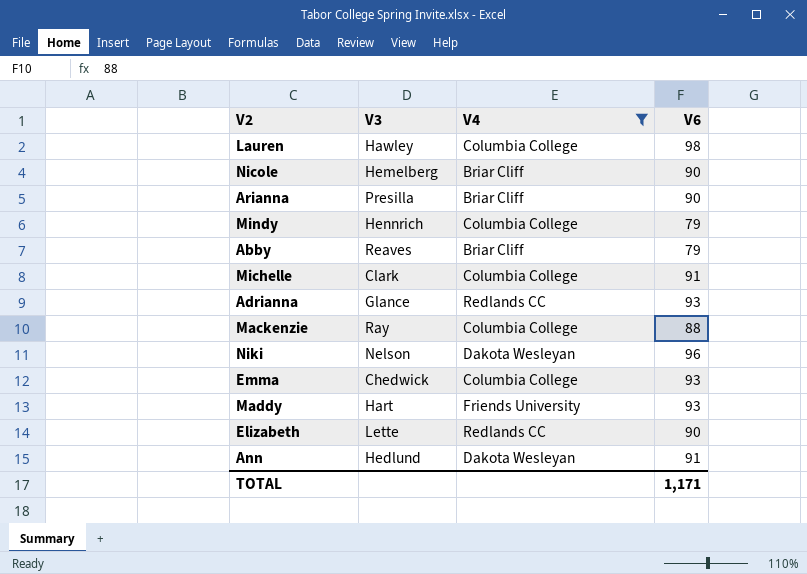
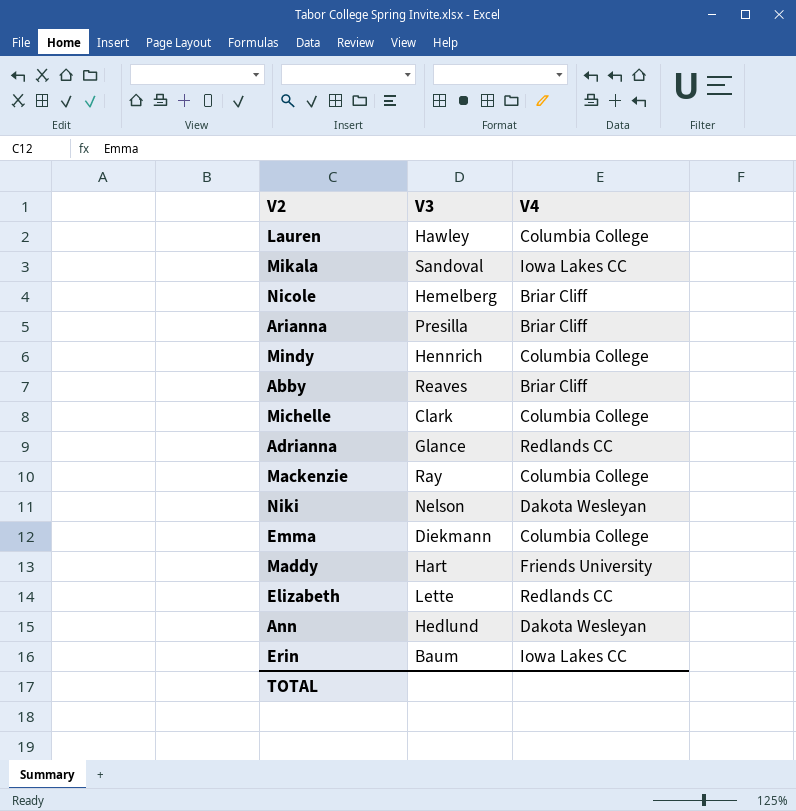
filter: V4 != Iowa Lakes CC -> none
column V6 | position: 4 -> none
Emma | V3: Chedwick -> Diekmann

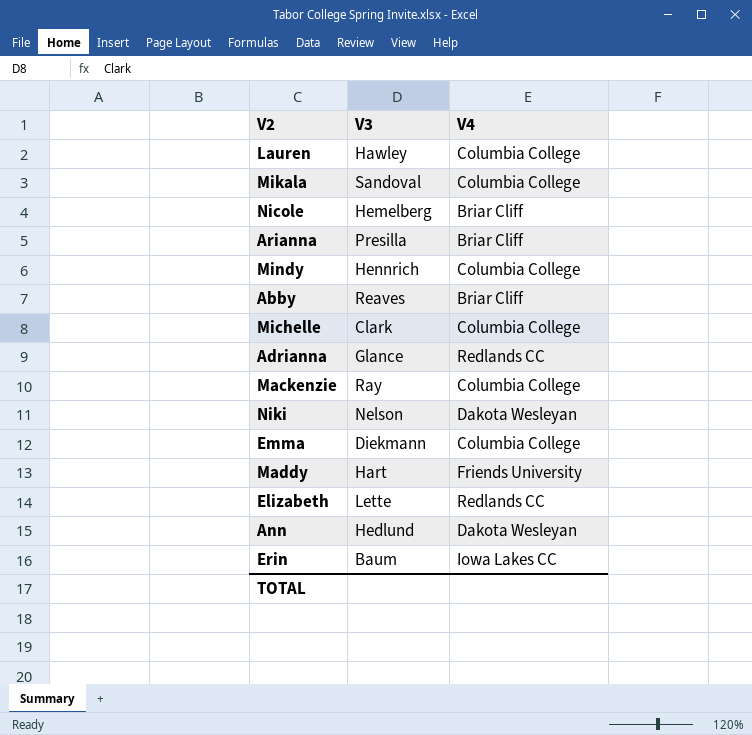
Mikala | V4: Iowa Lakes CC -> Columbia College

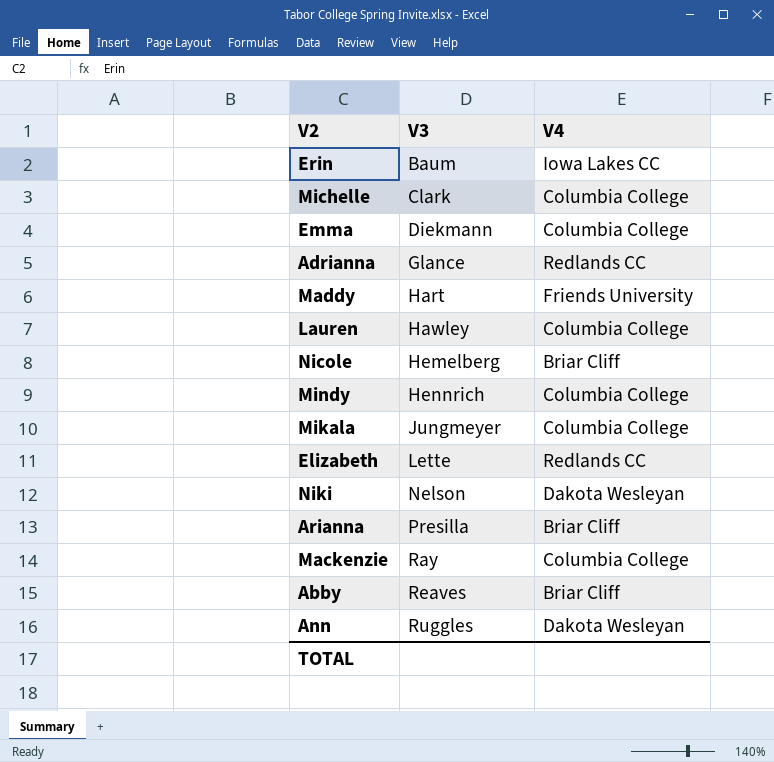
row order: none -> V3 ascending
Mikala | V3: Sandoval -> Jungmeyer
Ann | V3: Hedlund -> Ruggles

